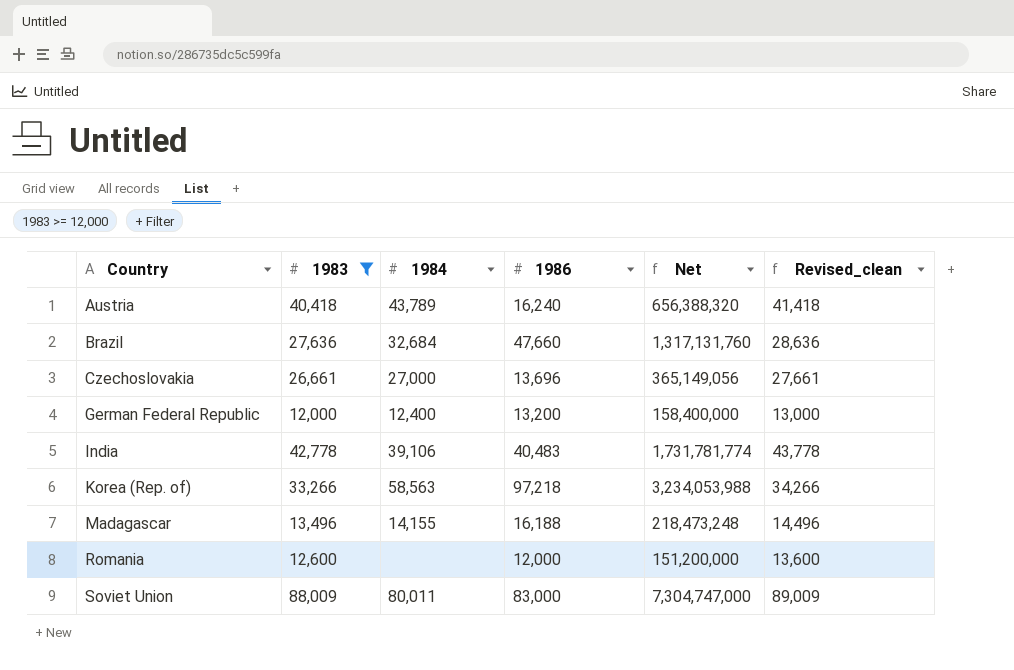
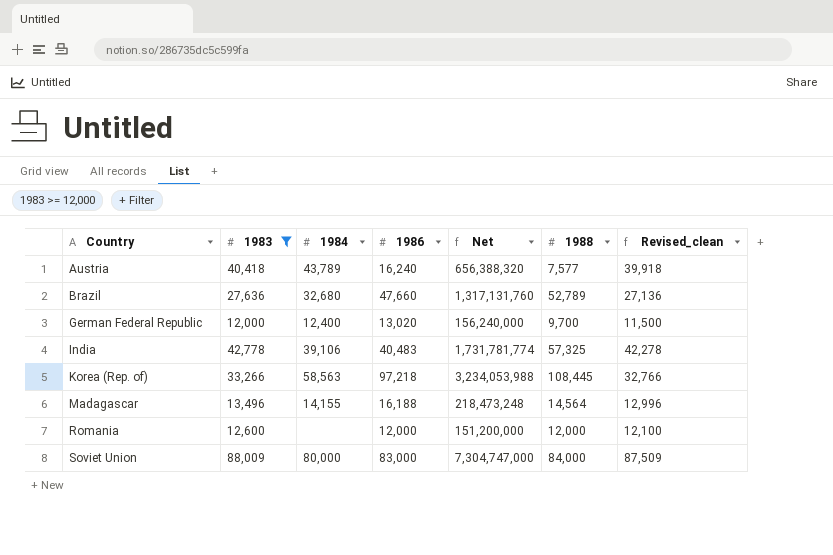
column 1988 | position: none -> 6
column Revised_clean | formula: [1983] + 1000 -> [1983] - 500
row Czechoslovakia: 26,661 | 27,000 | 13,696 | 365,149,056 | 27,661 -> none
Brazil | 1984: 32,684 -> 32,680
German Federal Republic | 1986: 13,200 -> 13,020
German Federal Republic | Net: 158,400,000 -> 156,240,000
Soviet Union | 1984: 80,011 -> 80,000

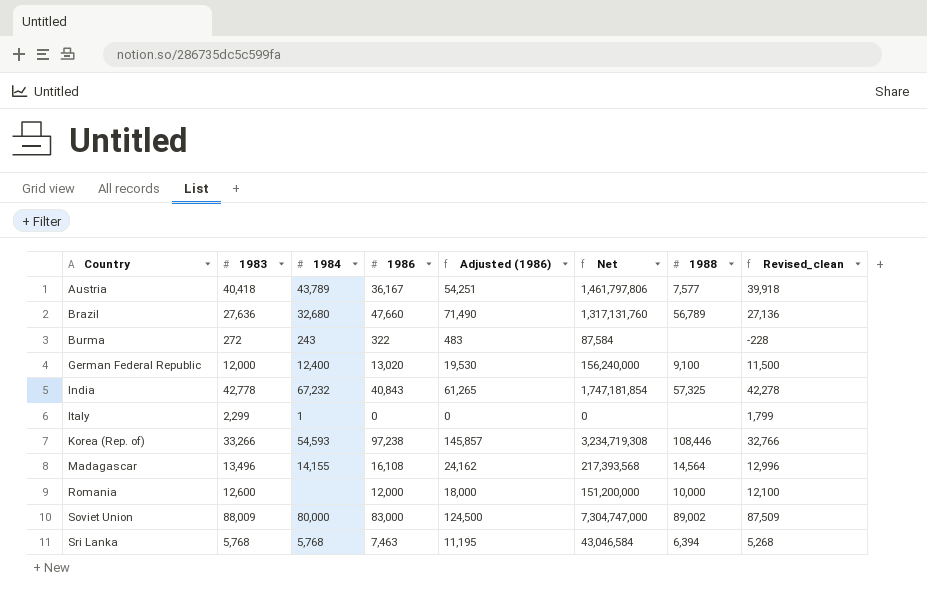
filter: 1983 >= 12,000 -> none
column Adjusted (1986) | formula: none -> [1986] * 1.5
Austria | 1986: 16,240 -> 36,167
Austria | Net: 656,388,320 -> 1,461,797,806
Brazil | 1988: 52,789 -> 56,789
German Federal Republic | 1988: 9,700 -> 9,100
India | 1984: 39,106 -> 67,232
India | 1986: 40,483 -> 40,843
India | Net: 1,731,781,774 -> 1,747,181,854
Korea (Rep. of) | 1984: 58,563 -> 54,593
Korea (Rep. of) | 1986: 97,218 -> 97,238
Korea (Rep. of) | Net: 3,234,053,988 -> 3,234,719,308
Korea (Rep. of) | 1988: 108,445 -> 108,446
Madagascar | 1986: 16,188 -> 16,108
Madagascar | Net: 218,473,248 -> 217,393,568
Romania | 1988: 12,000 -> 10,000
Soviet Union | 1988: 84,000 -> 89,002

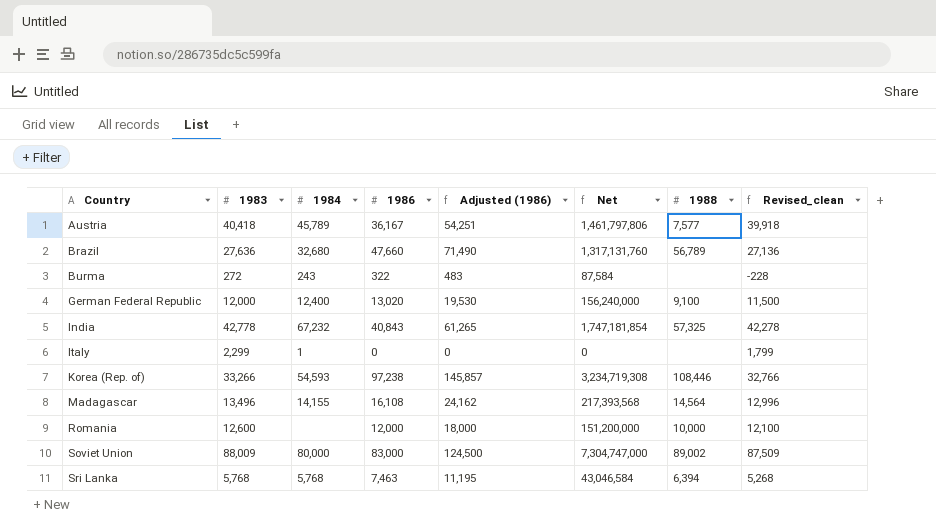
Austria | 1984: 43,789 -> 45,789

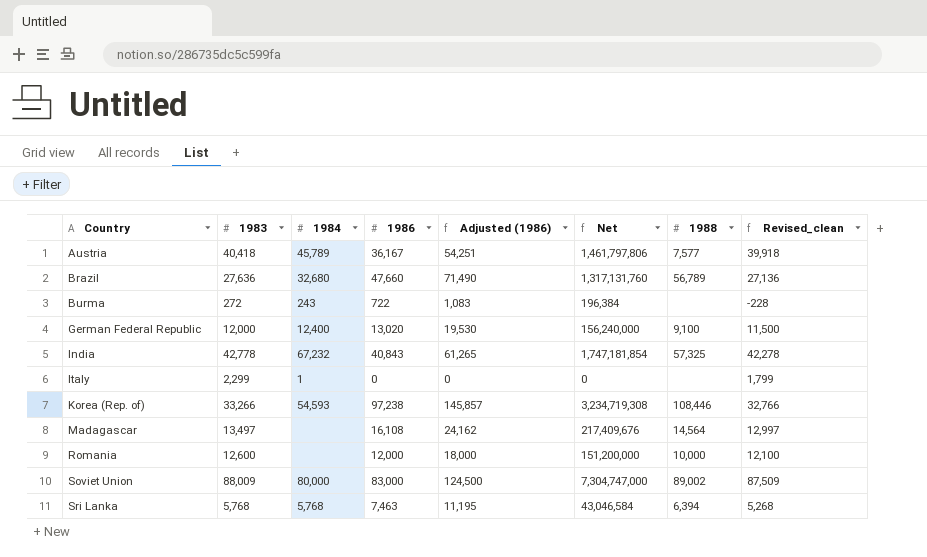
Burma | 1986: 322 -> 722
Burma | Adjusted (1986): 483 -> 1,083
Burma | Net: 87,584 -> 196,384
Madagascar | 1983: 13,496 -> 13,497
Madagascar | 1984: 14,155 -> none
Madagascar | Net: 217,393,568 -> 217,409,676
Madagascar | Revised_clean: 12,996 -> 12,997

